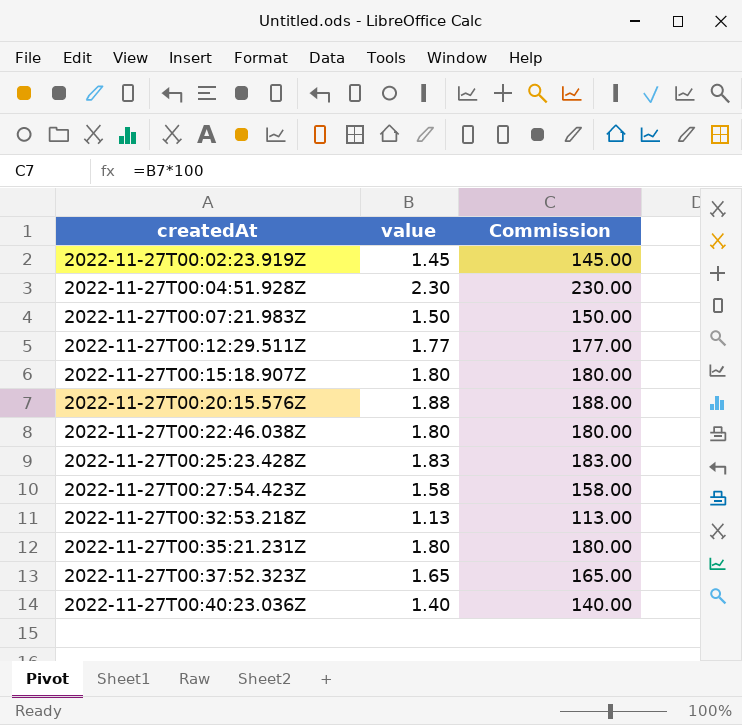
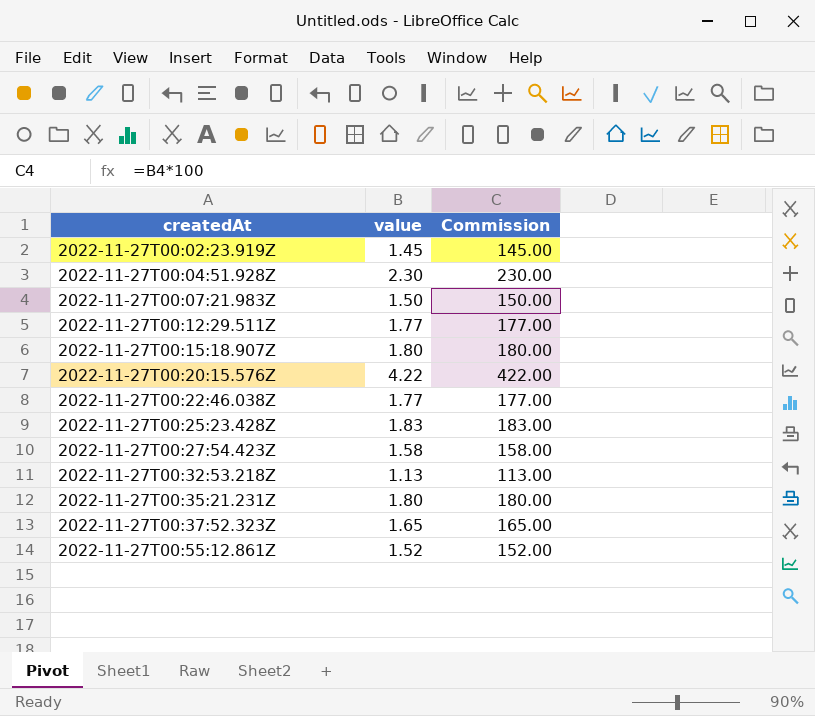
row 2022-11-27T00:40:23.036Z: 1.40 | 140.00 -> none
2022-11-27T00:20:15.576Z | value: 1.88 -> 4.22
2022-11-27T00:20:15.576Z | Commission: 188.00 -> 422.00
2022-11-27T00:22:46.038Z | value: 1.80 -> 1.77
2022-11-27T00:22:46.038Z | Commission: 180.00 -> 177.00
row 2022-11-27T00:55:12.861Z: none -> 1.52 | 152.00

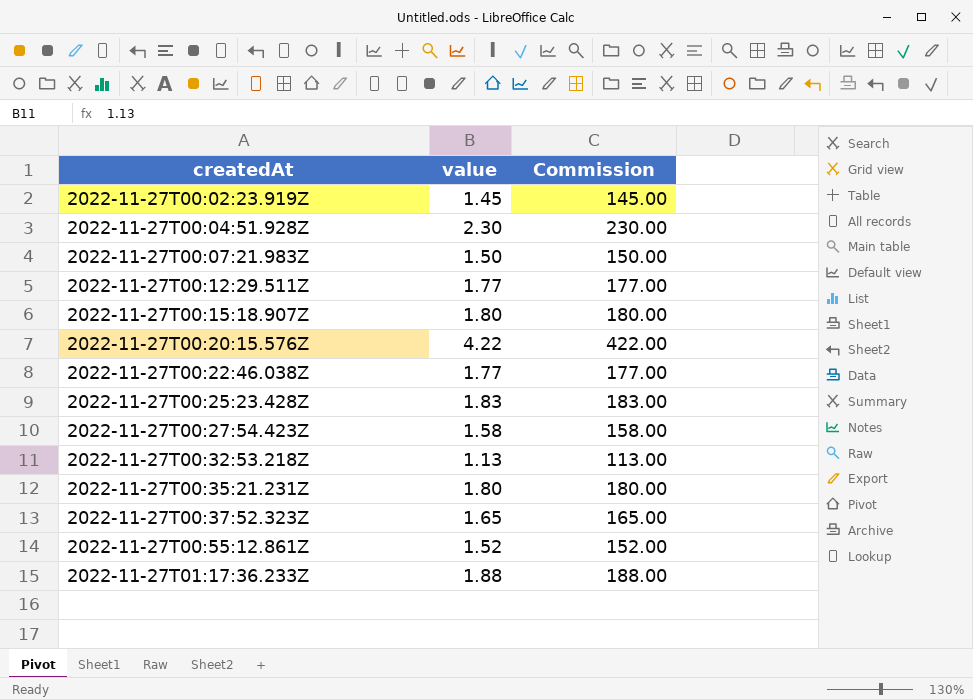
row 2022-11-27T01:17:36.233Z: none -> 1.88 | 188.00

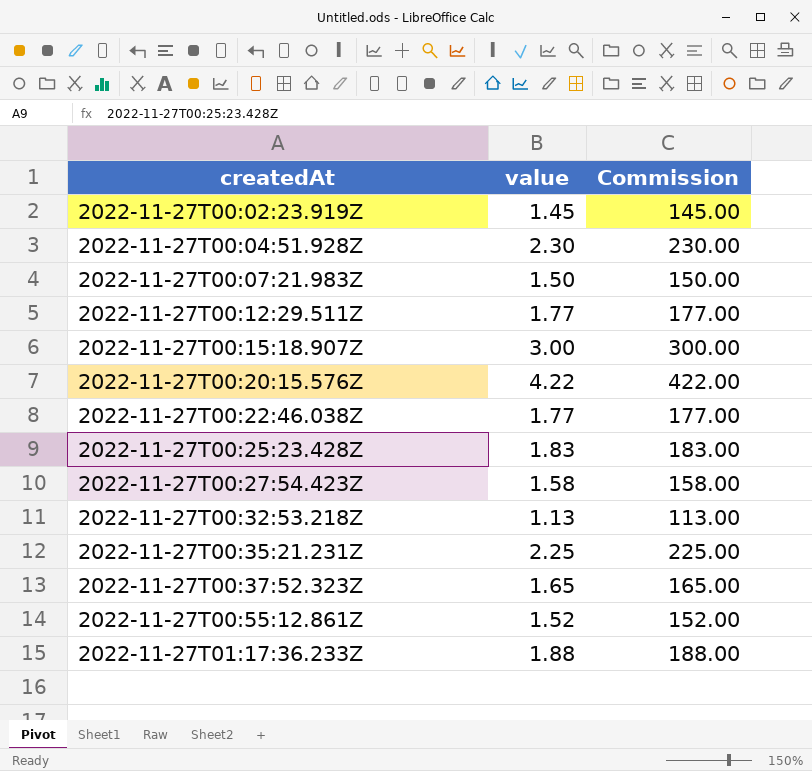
2022-11-27T00:15:18.907Z | value: 1.80 -> 3.00
2022-11-27T00:15:18.907Z | Commission: 180.00 -> 300.00
2022-11-27T00:35:21.231Z | value: 1.80 -> 2.25
2022-11-27T00:35:21.231Z | Commission: 180.00 -> 225.00

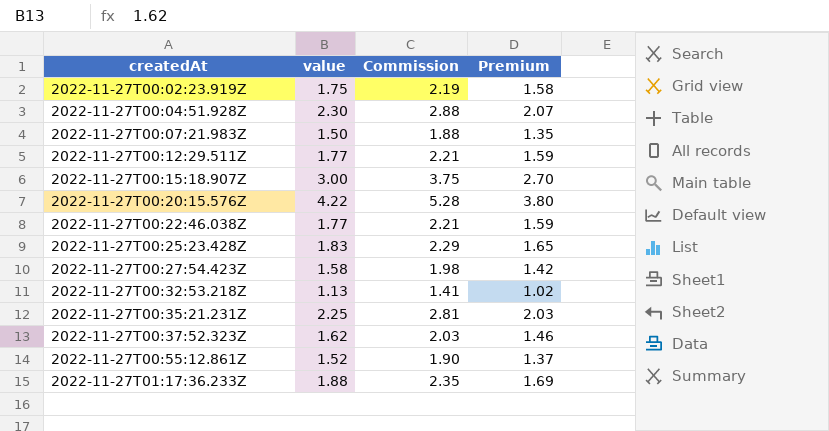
column Commission | formula: [value] * 100 -> [value] * 1.25
column Premium | formula: none -> [value] * 0.9
2022-11-27T00:02:23.919Z | value: 1.45 -> 1.75
2022-11-27T00:37:52.323Z | value: 1.65 -> 1.62

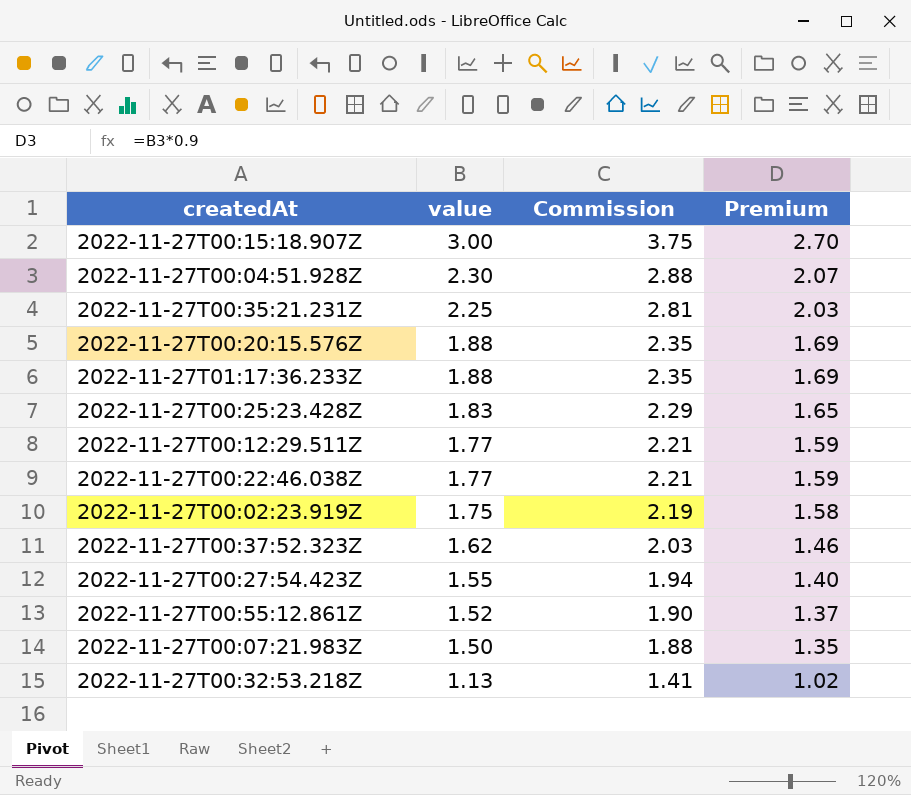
row order: createdAt ascending -> value descending
2022-11-27T00:20:15.576Z | value: 4.22 -> 1.88
2022-11-27T00:20:15.576Z | Commission: 5.28 -> 2.35
2022-11-27T00:20:15.576Z | Premium: 3.80 -> 1.69
2022-11-27T00:27:54.423Z | value: 1.58 -> 1.55
2022-11-27T00:27:54.423Z | Commission: 1.98 -> 1.94
2022-11-27T00:27:54.423Z | Premium: 1.42 -> 1.40

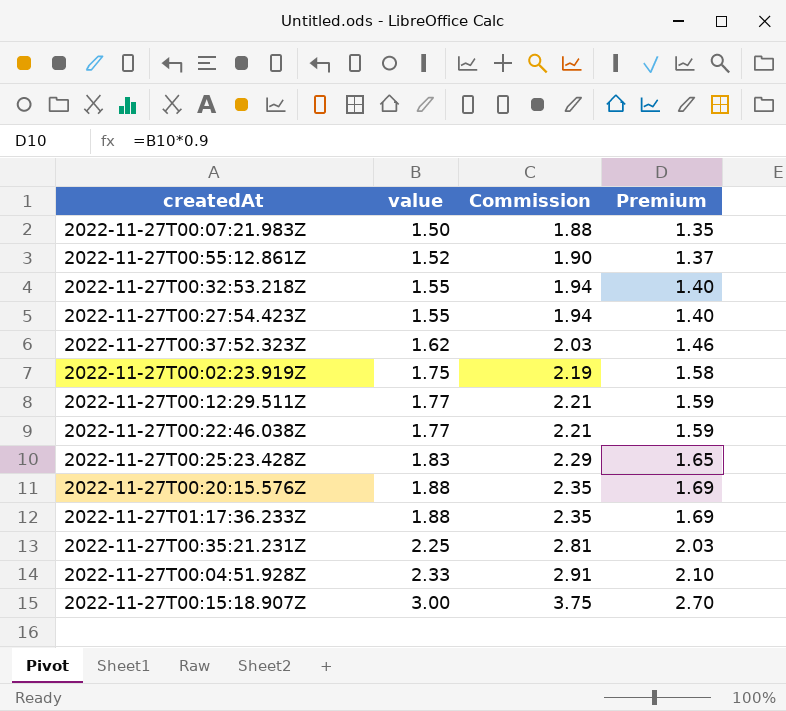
row order: value descending -> value ascending
2022-11-27T00:32:53.218Z | value: 1.13 -> 1.55
2022-11-27T00:32:53.218Z | Commission: 1.41 -> 1.94
2022-11-27T00:32:53.218Z | Premium: 1.02 -> 1.40
2022-11-27T00:04:51.928Z | value: 2.30 -> 2.33
2022-11-27T00:04:51.928Z | Commission: 2.88 -> 2.91
2022-11-27T00:04:51.928Z | Premium: 2.07 -> 2.10

